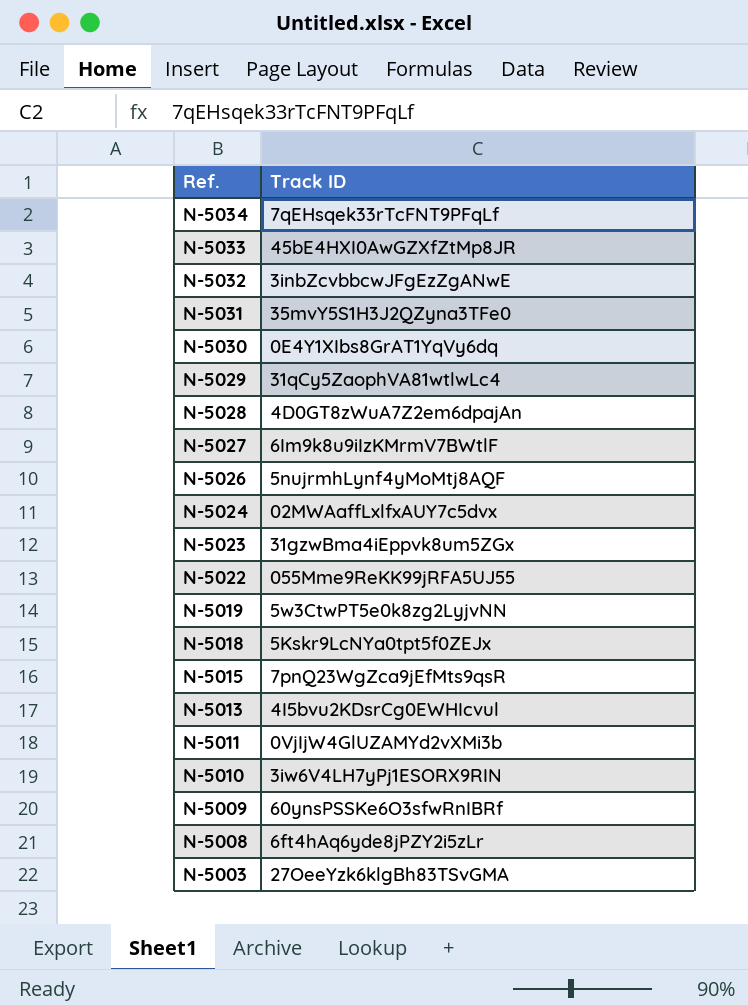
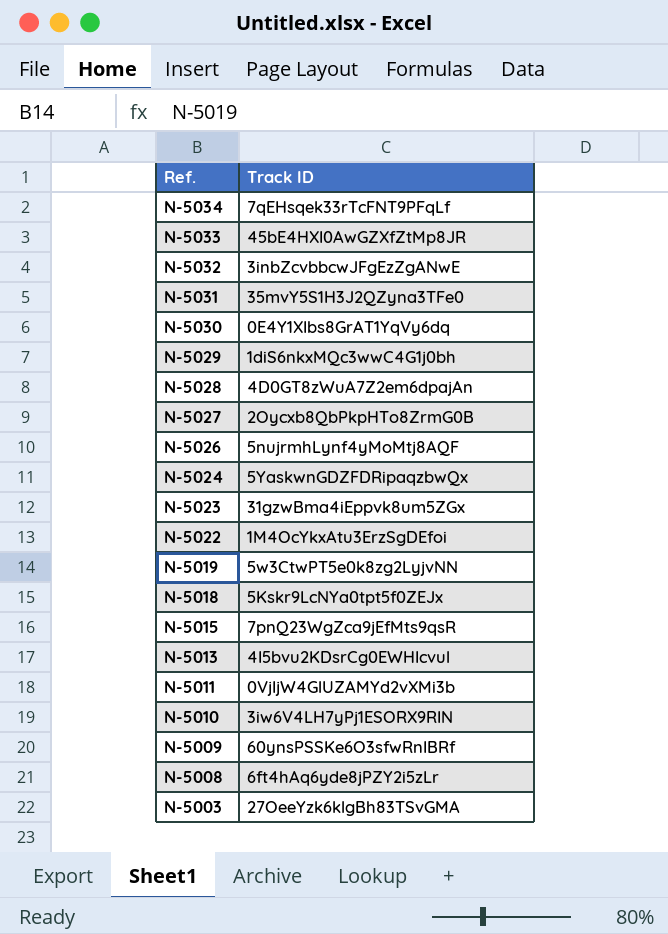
N-5029 | Track ID: 31qCy5ZaophVA81wtlwLc4 -> 1diS6nkxMQc3wwC4G1j0bh
N-5027 | Track ID: 6Im9k8u9iIzKMrmV7BWtlF -> 2Oycxb8QbPkpHTo8ZrmG0B
N-5024 | Track ID: 02MWAaffLxlfxAUY7c5dvx -> 5YaskwnGDZFDRipaqzbwQx
N-5022 | Track ID: 055Mme9ReKK99jRFA5UJ55 -> 1M4OcYkxAtu3ErzSgDEfoi

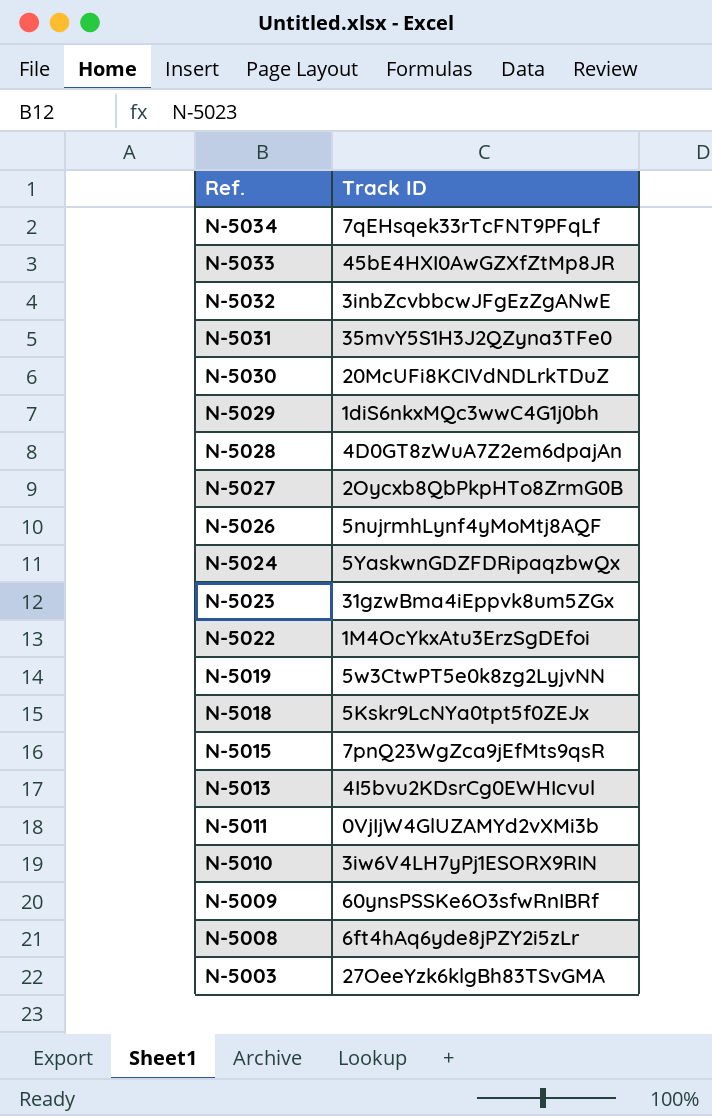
N-5030 | Track ID: 0E4Y1XIbs8GrAT1YqVy6dq -> 20McUFi8KCIVdNDLrkTDuZ

